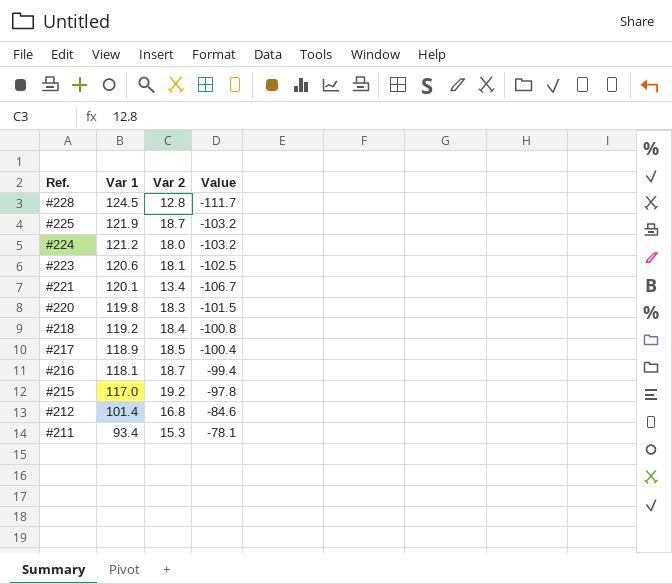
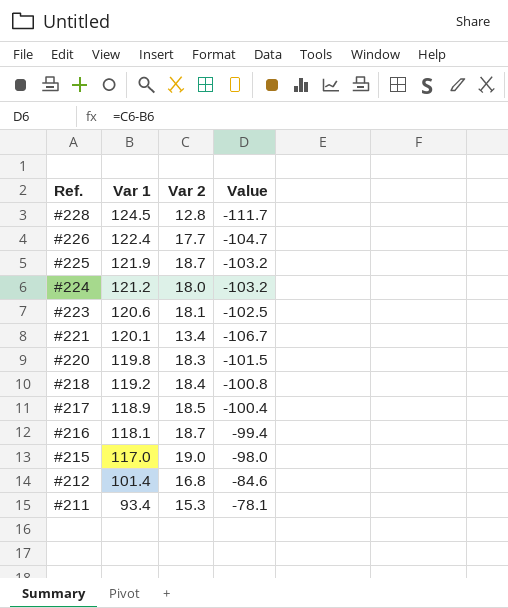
row #226: none -> 122.4 | 17.7 | -104.7
#215 | Var 2: 19.2 -> 19.0
#215 | Value: -97.8 -> -98.0

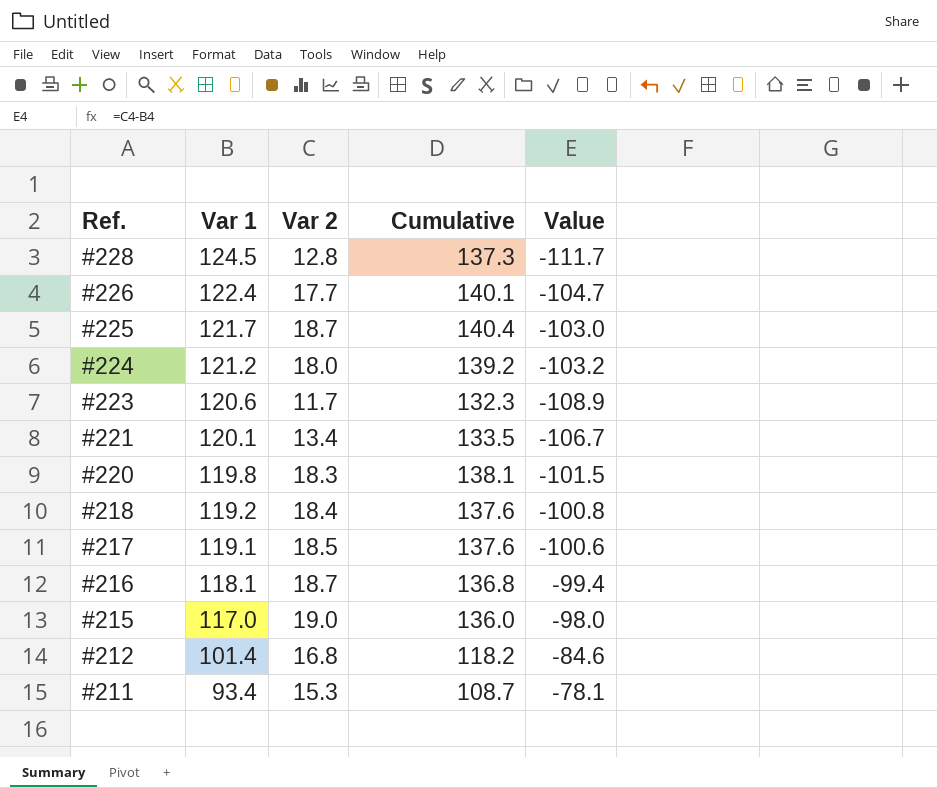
column Cumulative | formula: none -> [Var 1] + [Var 2]
#225 | Var 1: 121.9 -> 121.7
#225 | Value: -103.2 -> -103.0
#223 | Var 2: 18.1 -> 11.7
#223 | Value: -102.5 -> -108.9
#217 | Var 1: 118.9 -> 119.1
#217 | Value: -100.4 -> -100.6

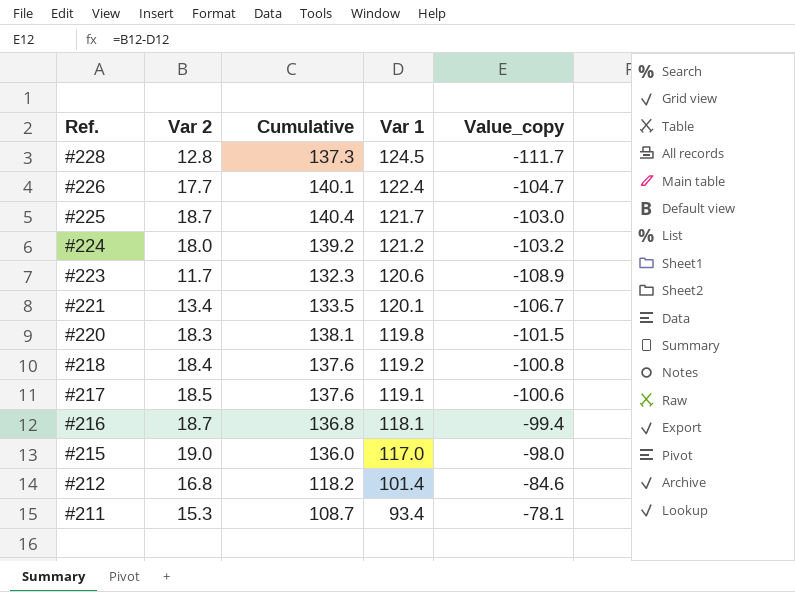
column Var 1 | position: 2 -> 4
column name: Value -> Value_copy

